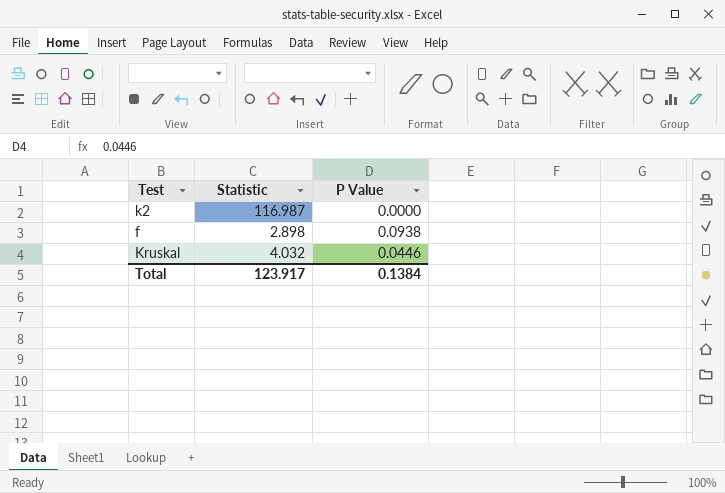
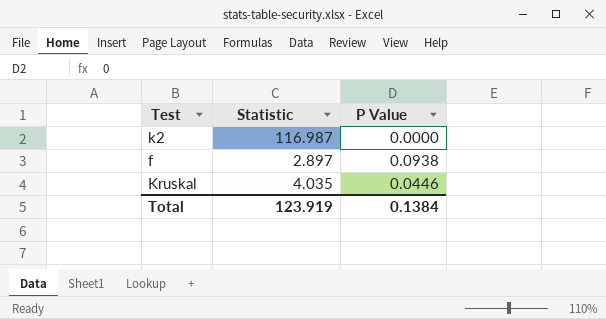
f | Statistic: 2.898 -> 2.897
Kruskal | Statistic: 4.032 -> 4.035
Total | Statistic: 123.917 -> 123.919

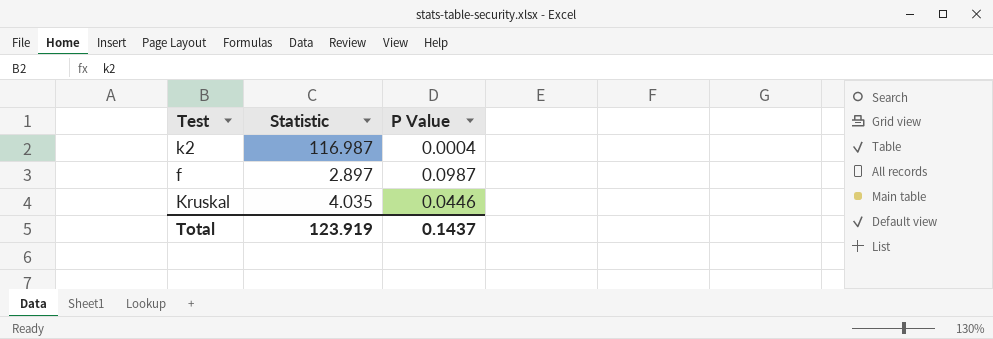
k2 | P Value: 0.0000 -> 0.0004
f | P Value: 0.0938 -> 0.0987
Total | P Value: 0.1384 -> 0.1437

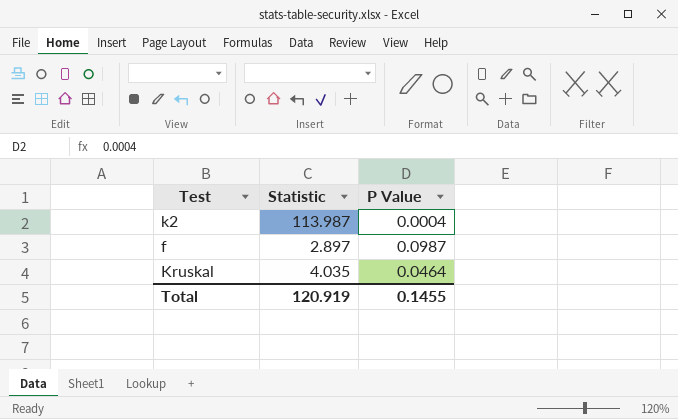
k2 | Statistic: 116.987 -> 113.987
Kruskal | P Value: 0.0446 -> 0.0464
Total | Statistic: 123.919 -> 120.919
Total | P Value: 0.1437 -> 0.1455

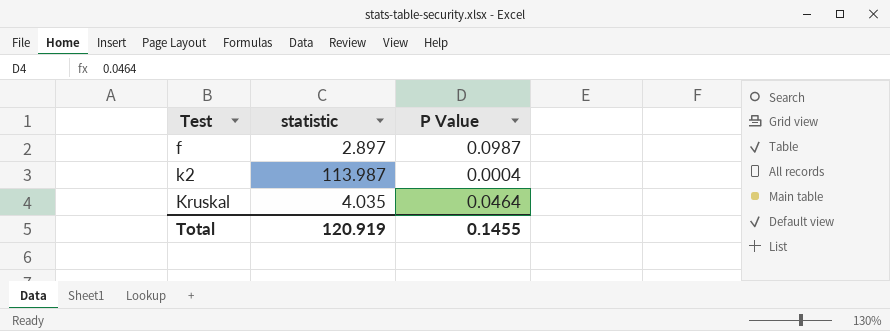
row order: none -> Test ascending
column name: Statistic -> statistic

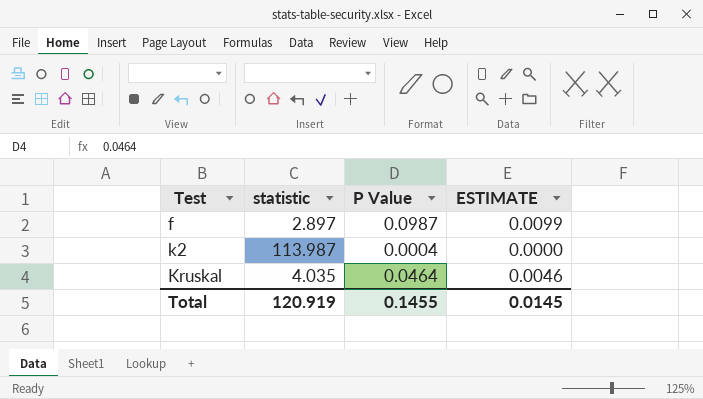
column ESTIMATE | formula: none -> [P Value] * 0.1

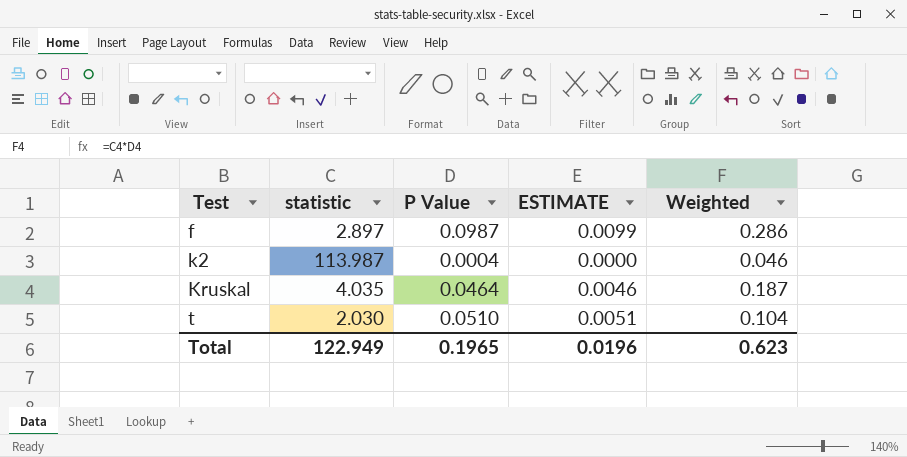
column Weighted | formula: none -> [statistic] * [P Value]
row t: none -> 2.030 | 0.0510 | 0.0051 | 0.104
Total | statistic: 120.919 -> 122.949
Total | P Value: 0.1455 -> 0.1965
Total | ESTIMATE: 0.0145 -> 0.0196

